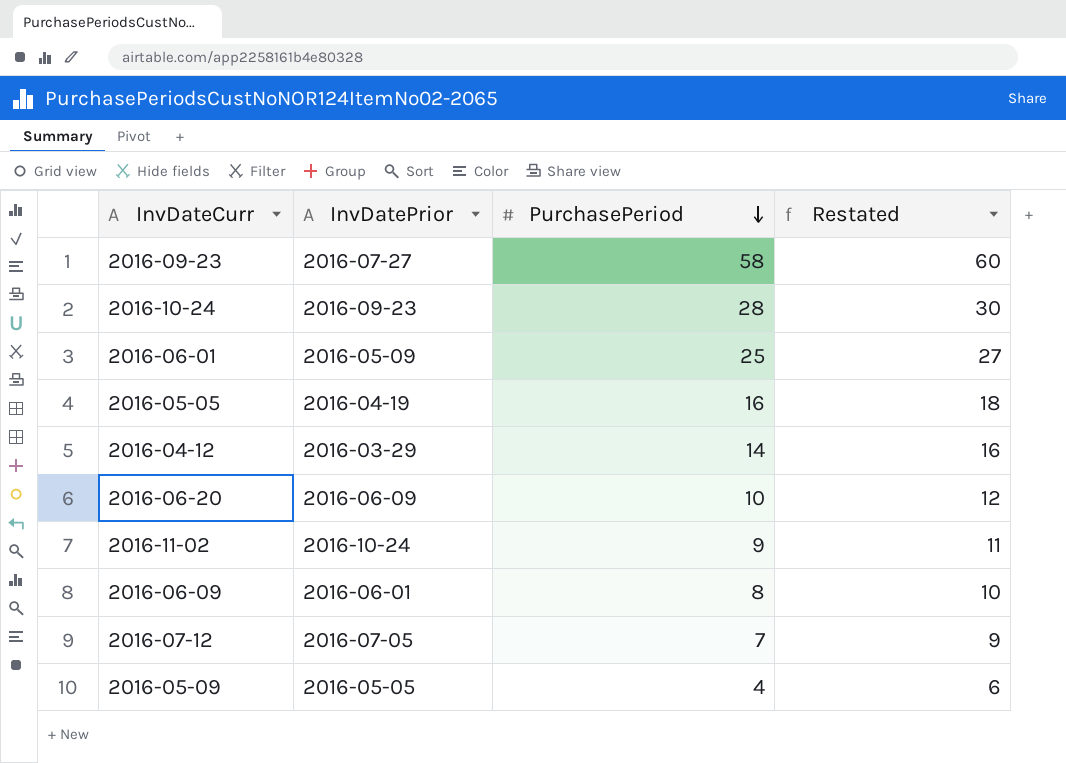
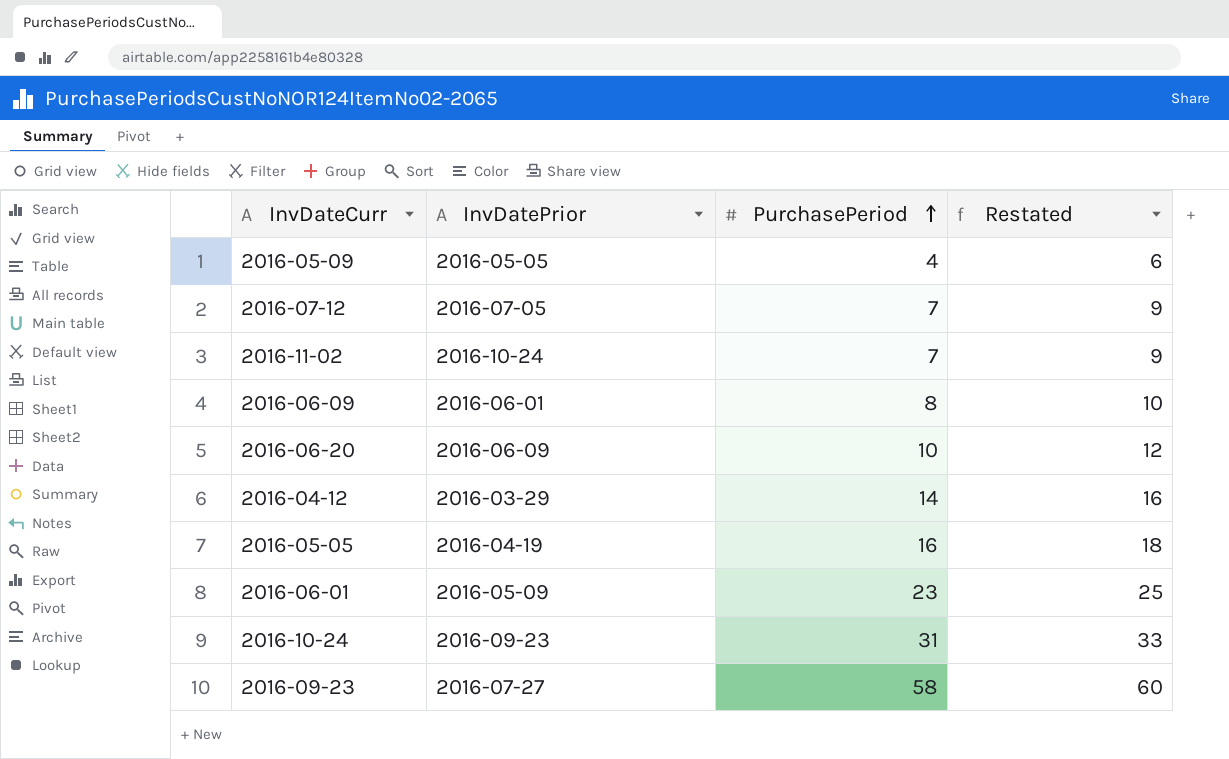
row order: PurchasePeriod descending -> PurchasePeriod ascending
2016-11-02 | PurchasePeriod: 9 -> 7
2016-11-02 | Restated: 11 -> 9
2016-06-01 | PurchasePeriod: 25 -> 23
2016-06-01 | Restated: 27 -> 25
2016-10-24 | PurchasePeriod: 28 -> 31
2016-10-24 | Restated: 30 -> 33

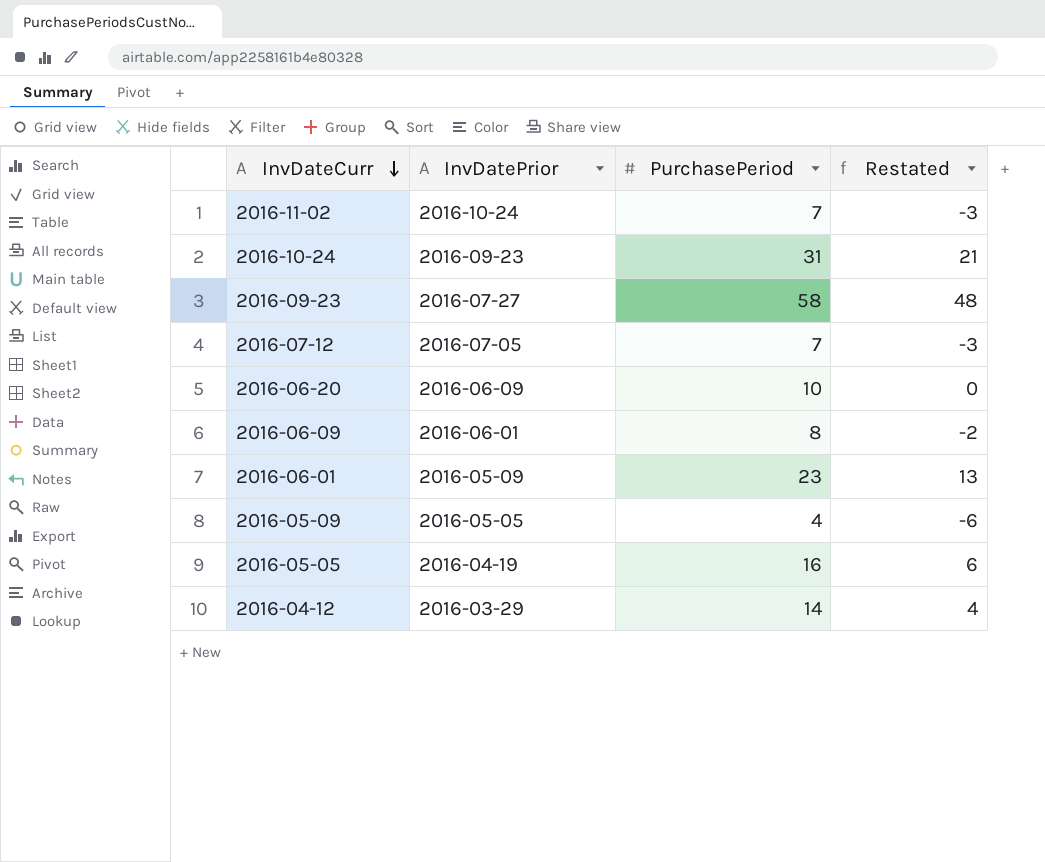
row order: PurchasePeriod ascending -> InvDateCurr descending
column Restated | formula: [PurchasePeriod] + 2 -> [PurchasePeriod] - 10

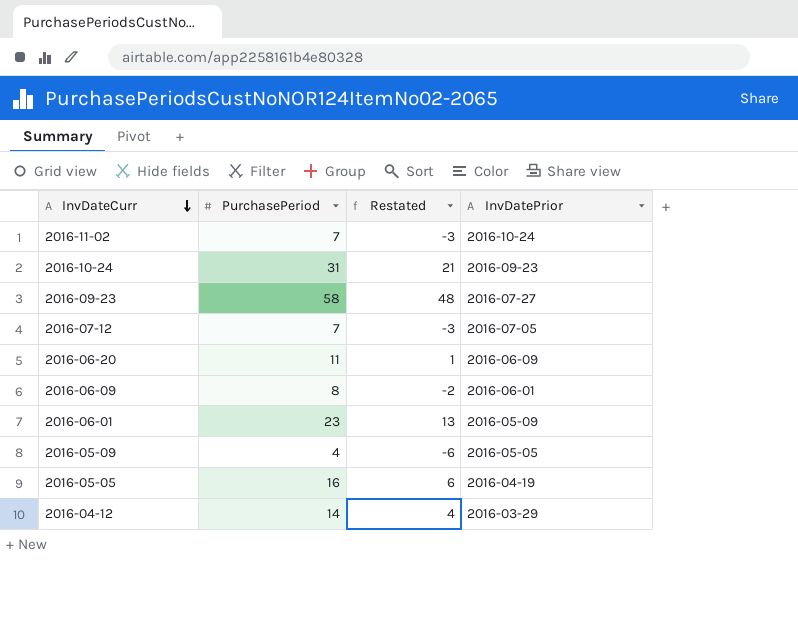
column InvDatePrior | position: 2 -> 4
2016-06-20 | PurchasePeriod: 10 -> 11
2016-06-20 | Restated: 0 -> 1

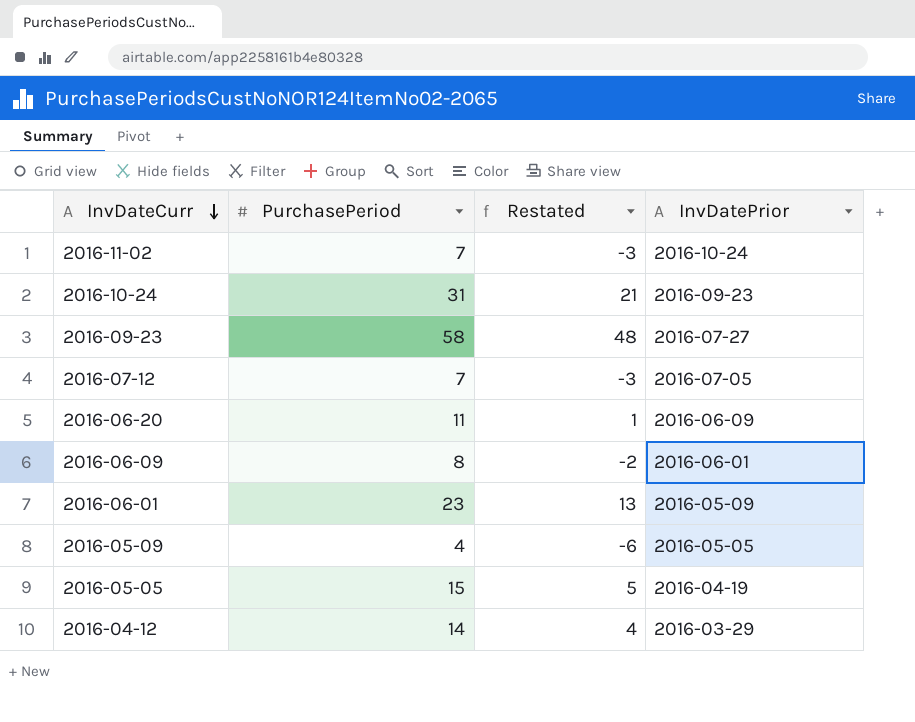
2016-05-05 | PurchasePeriod: 16 -> 15
2016-05-05 | Restated: 6 -> 5

